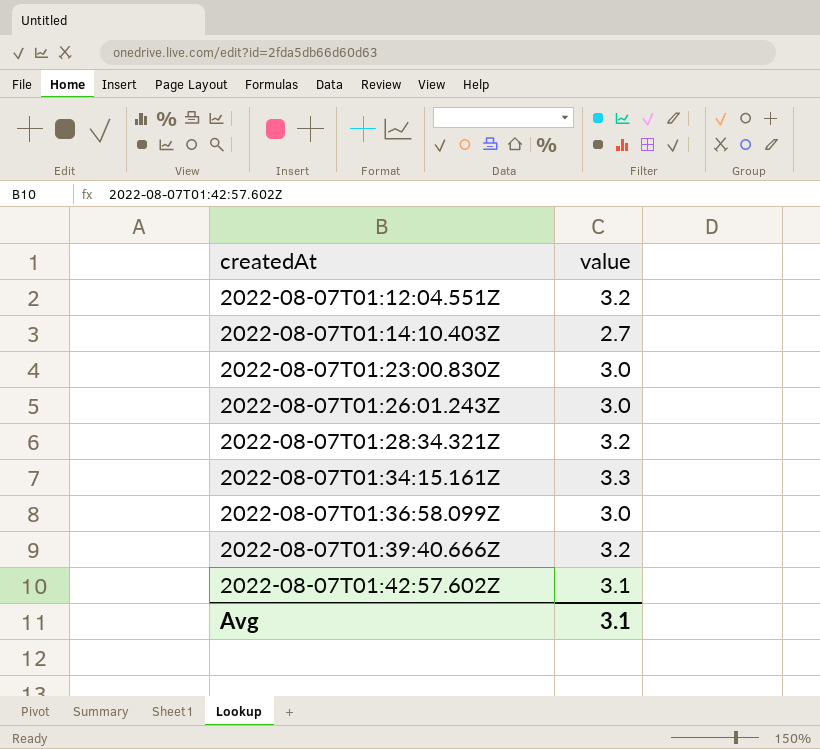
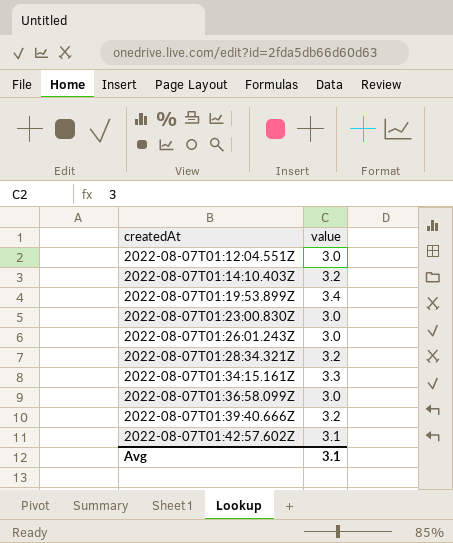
2022-08-07T01:12:04.551Z | value: 3.2 -> 3.0
2022-08-07T01:14:10.403Z | value: 2.7 -> 3.2
row 2022-08-07T01:19:53.899Z: none -> 3.4

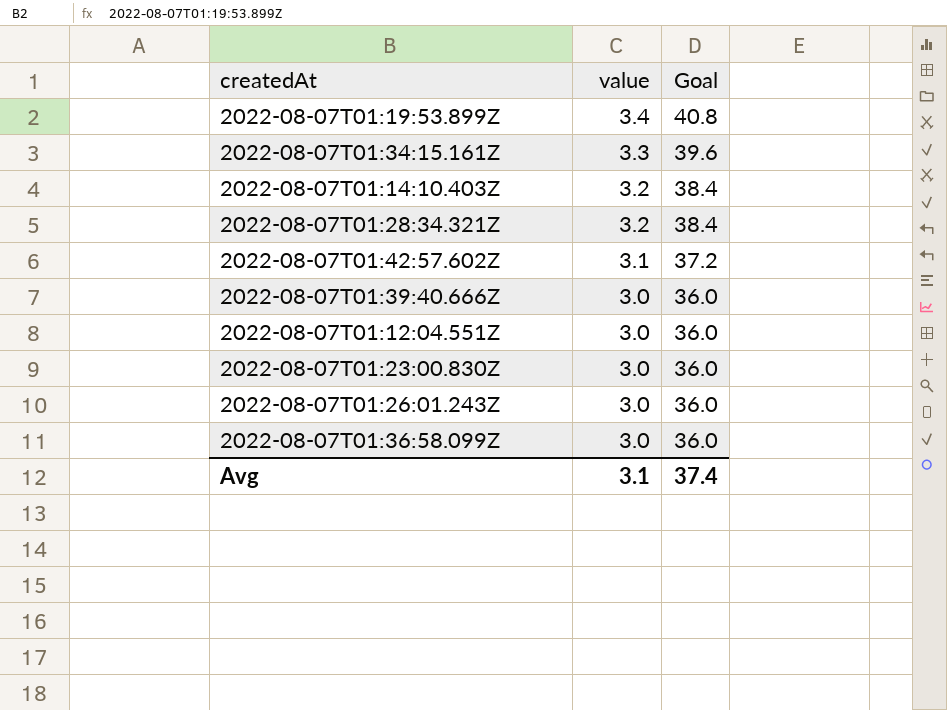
row order: createdAt ascending -> value descending
column Goal | formula: none -> [value] * 12
2022-08-07T01:39:40.666Z | value: 3.2 -> 3.0

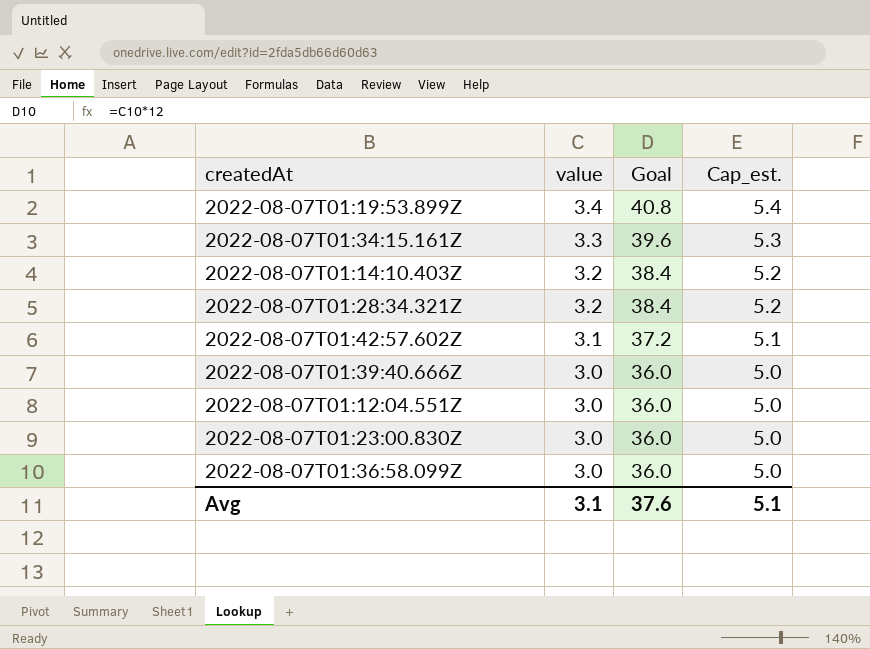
column Cap_est. | formula: none -> [value] + 2
row 2022-08-07T01:26:01.243Z: 3.0 | 36.0 -> none
Avg | Goal: 37.4 -> 37.6

